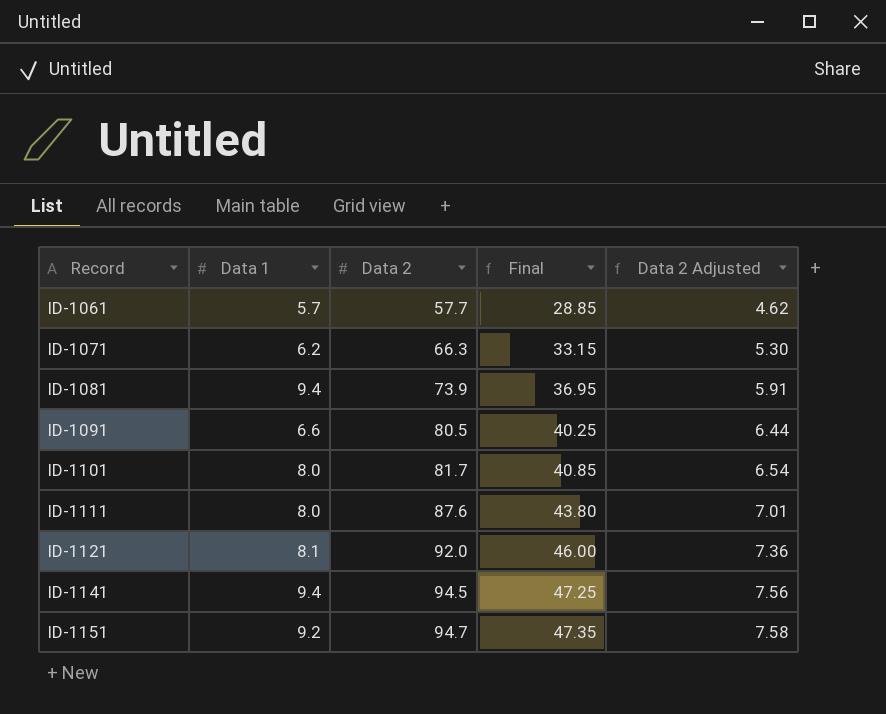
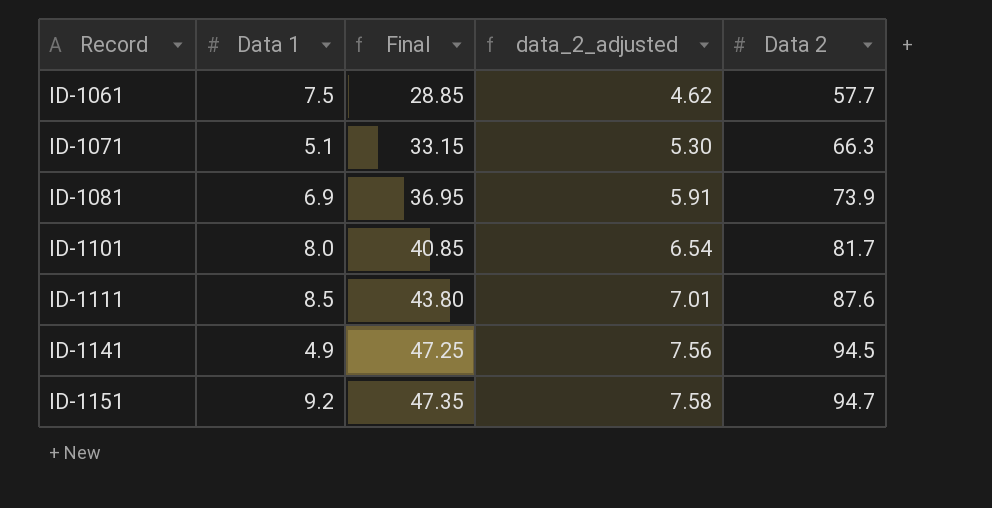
column name: Data 2 Adjusted -> data_2_adjusted
column Data 2 | position: 3 -> 5
row ID-1091: 6.6 | 80.5 | 40.25 | 6.44 -> none
row ID-1121: 8.1 | 92.0 | 46.00 | 7.36 -> none
ID-1061 | Data 1: 5.7 -> 7.5
ID-1071 | Data 1: 6.2 -> 5.1
ID-1081 | Data 1: 9.4 -> 6.9
ID-1111 | Data 1: 8.0 -> 8.5
ID-1141 | Data 1: 9.4 -> 4.9

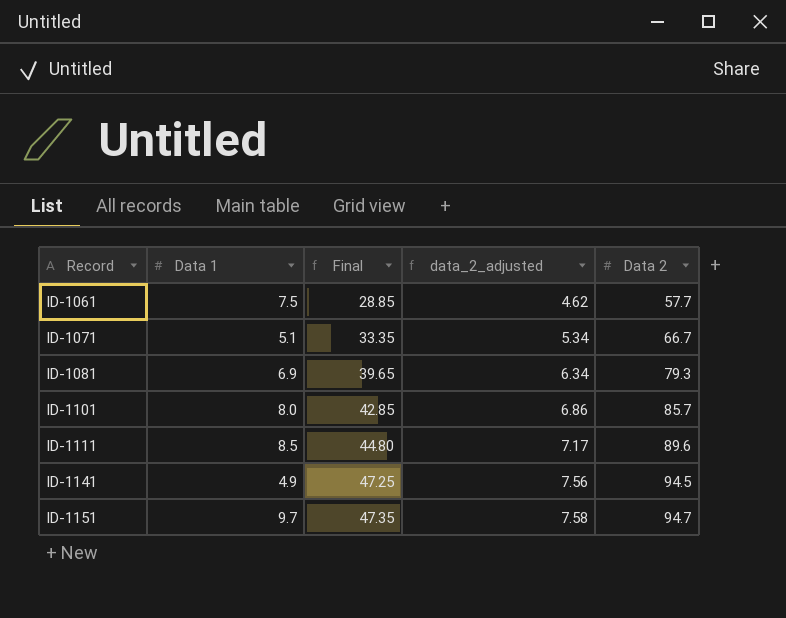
ID-1071 | Final: 33.15 -> 33.35
ID-1071 | data_2_adjusted: 5.30 -> 5.34
ID-1071 | Data 2: 66.3 -> 66.7
ID-1081 | Final: 36.95 -> 39.65
ID-1081 | data_2_adjusted: 5.91 -> 6.34
ID-1081 | Data 2: 73.9 -> 79.3
ID-1101 | Final: 40.85 -> 42.85
ID-1101 | data_2_adjusted: 6.54 -> 6.86
ID-1101 | Data 2: 81.7 -> 85.7
ID-1111 | Final: 43.80 -> 44.80
ID-1111 | data_2_adjusted: 7.01 -> 7.17
ID-1111 | Data 2: 87.6 -> 89.6
ID-1151 | Data 1: 9.2 -> 9.7

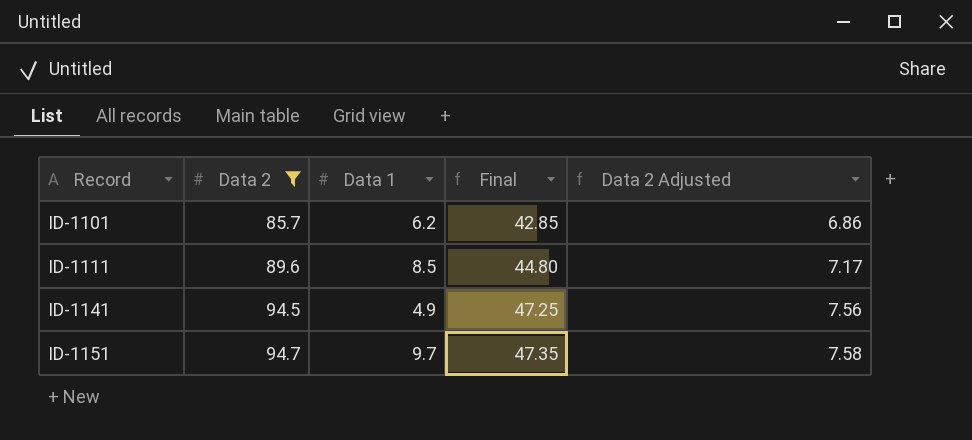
filter: none -> Data 2 >= 85.7
column Data 2 | position: 5 -> 2
column name: data_2_adjusted -> Data 2 Adjusted
ID-1101 | Data 1: 8.0 -> 6.2

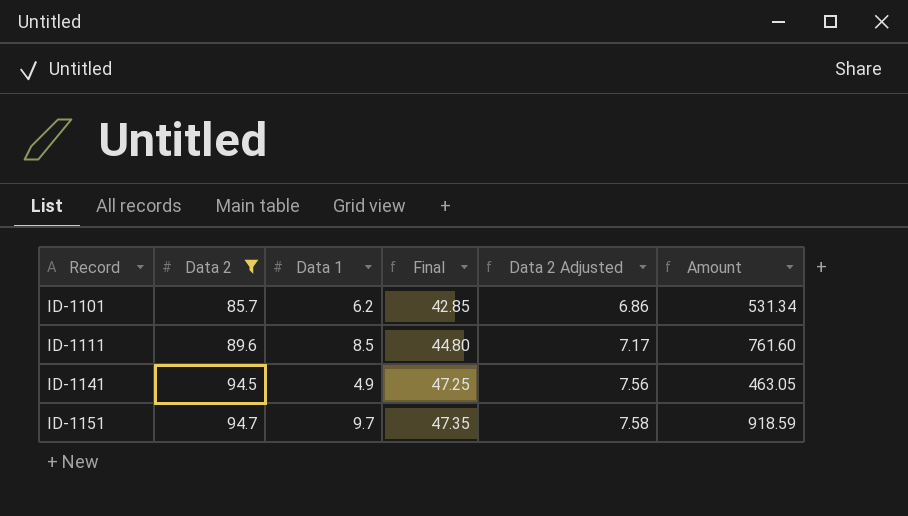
column Amount | formula: none -> [Data 2] * [Data 1]

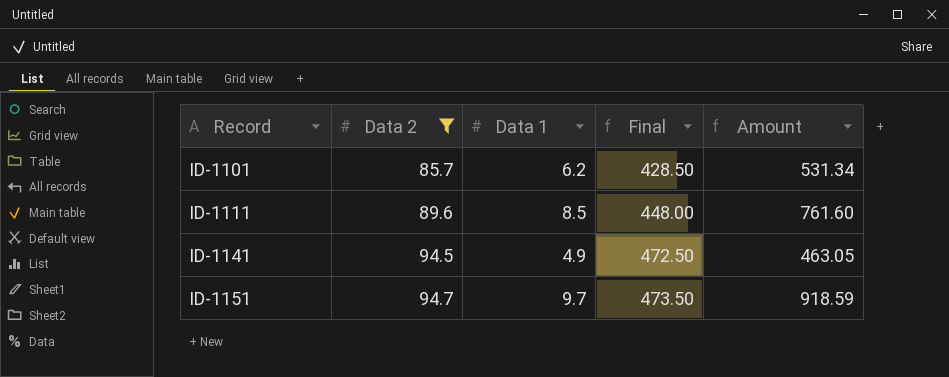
column Data 2 Adjusted | formula: [Data 2] * 0.08 -> none
column Final | formula: [Data 2] * 0.5 -> [Data 2] * 5

